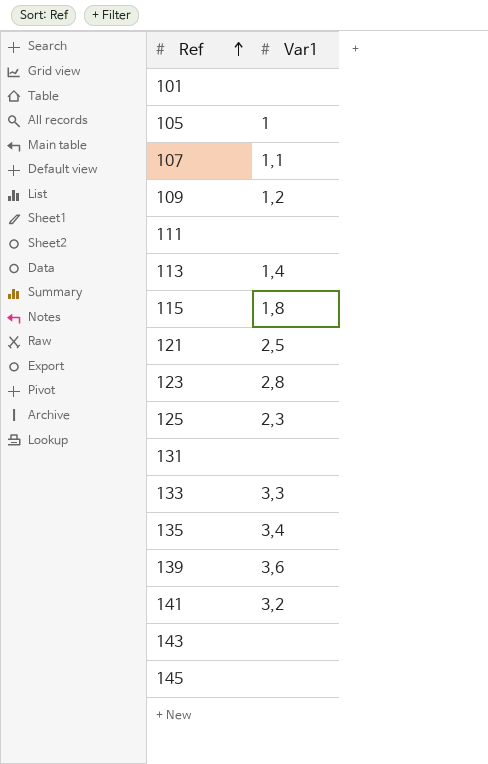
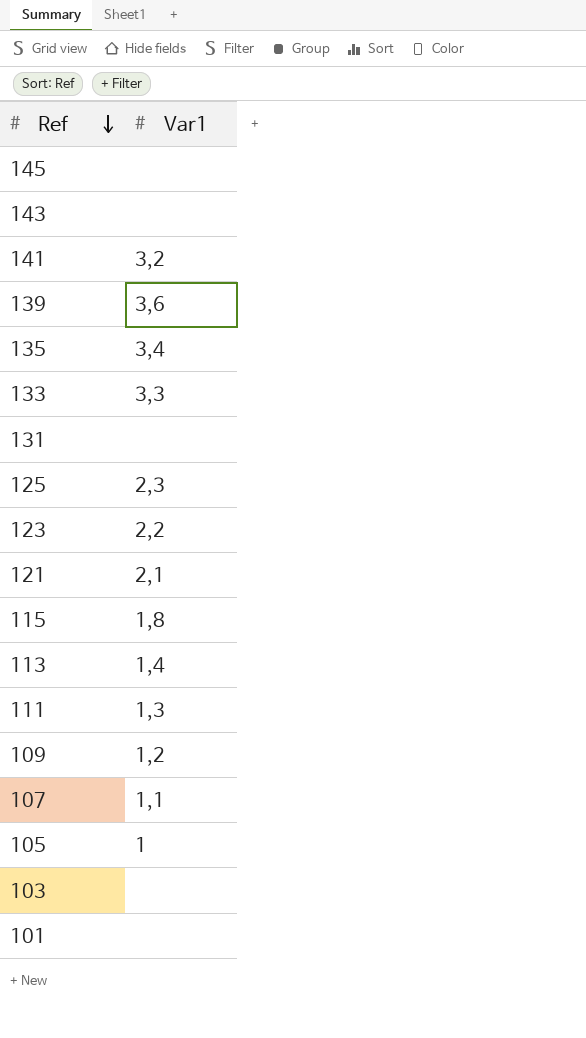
row order: Ref ascending -> Ref descending
123 | Var1: 2,8 -> 2,2
121 | Var1: 2,5 -> 2,1
111 | Var1: none -> 1,3
row 103: none -> none

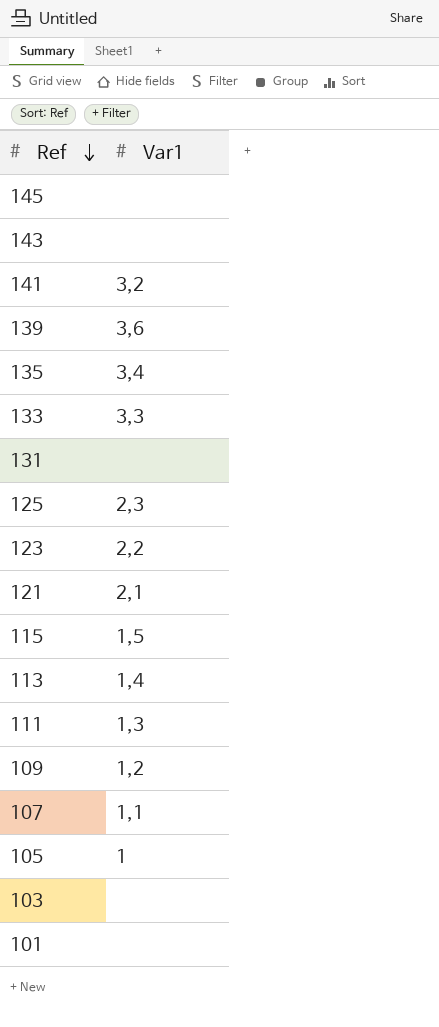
115 | Var1: 1,8 -> 1,5

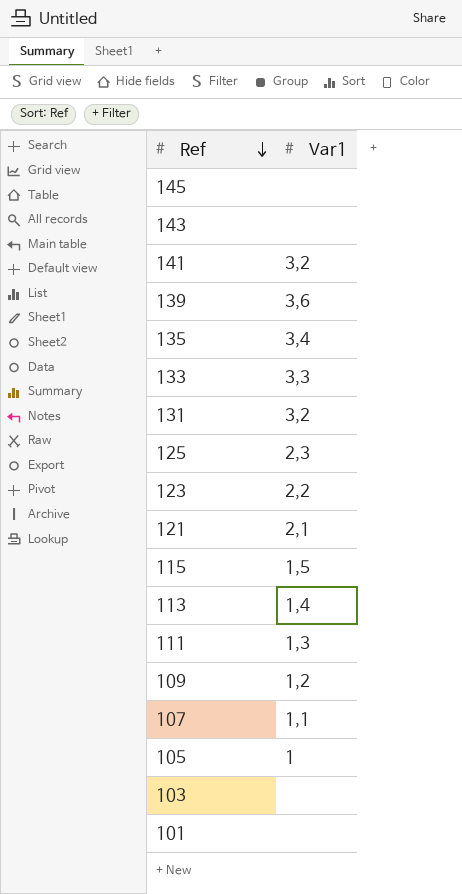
131 | Var1: none -> 3,2

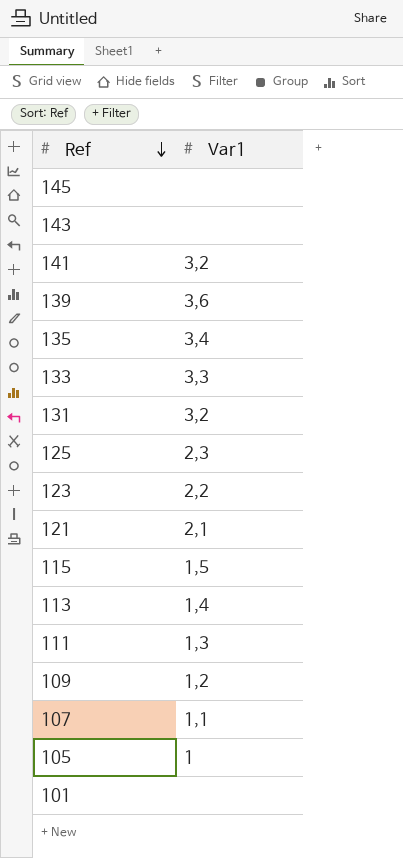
row 103: none -> none

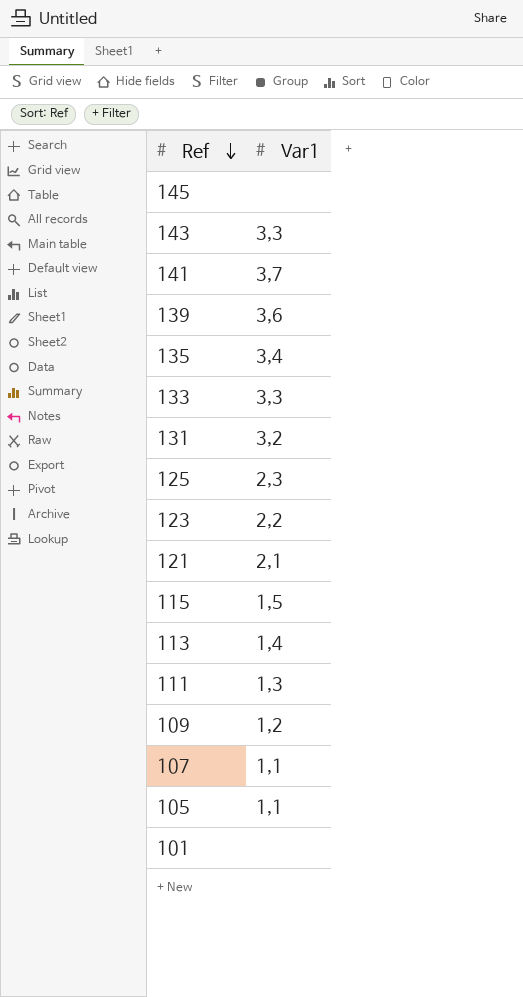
143 | Var1: none -> 3,3
141 | Var1: 3,2 -> 3,7
105 | Var1: 1 -> 1,1

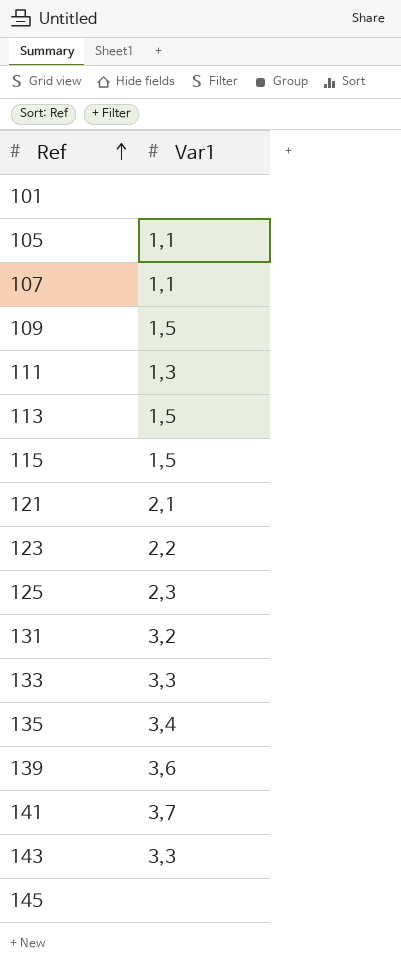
row order: Ref descending -> Ref ascending
109 | Var1: 1,2 -> 1,5
113 | Var1: 1,4 -> 1,5

